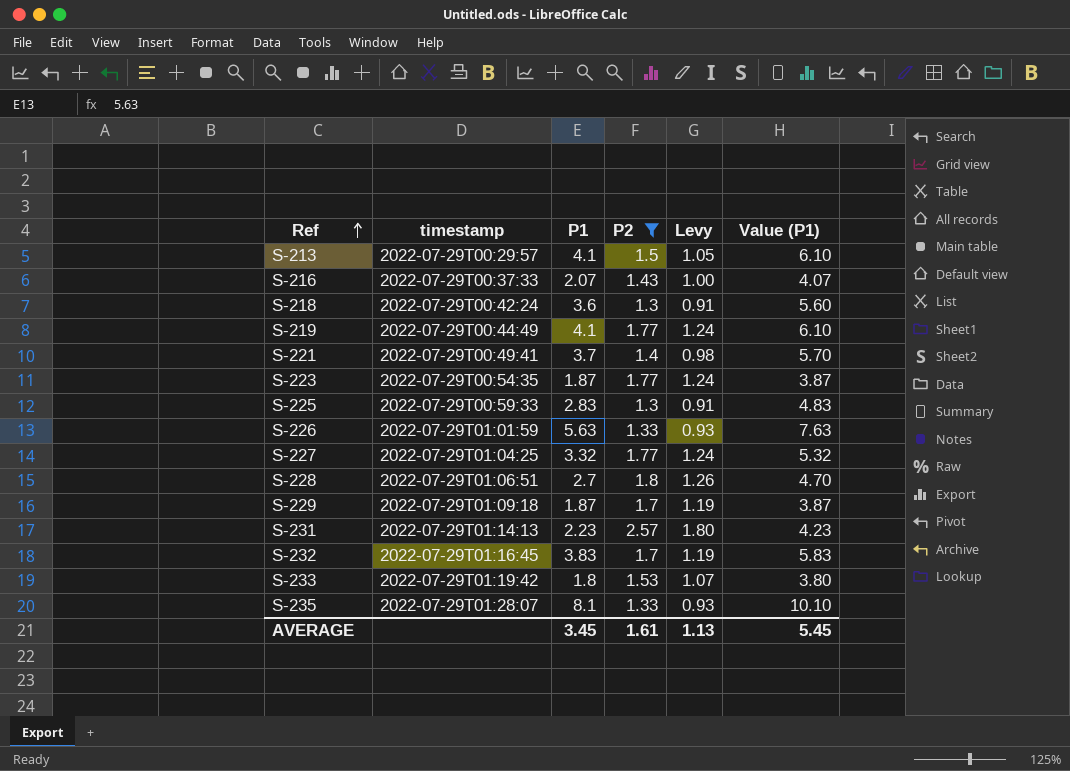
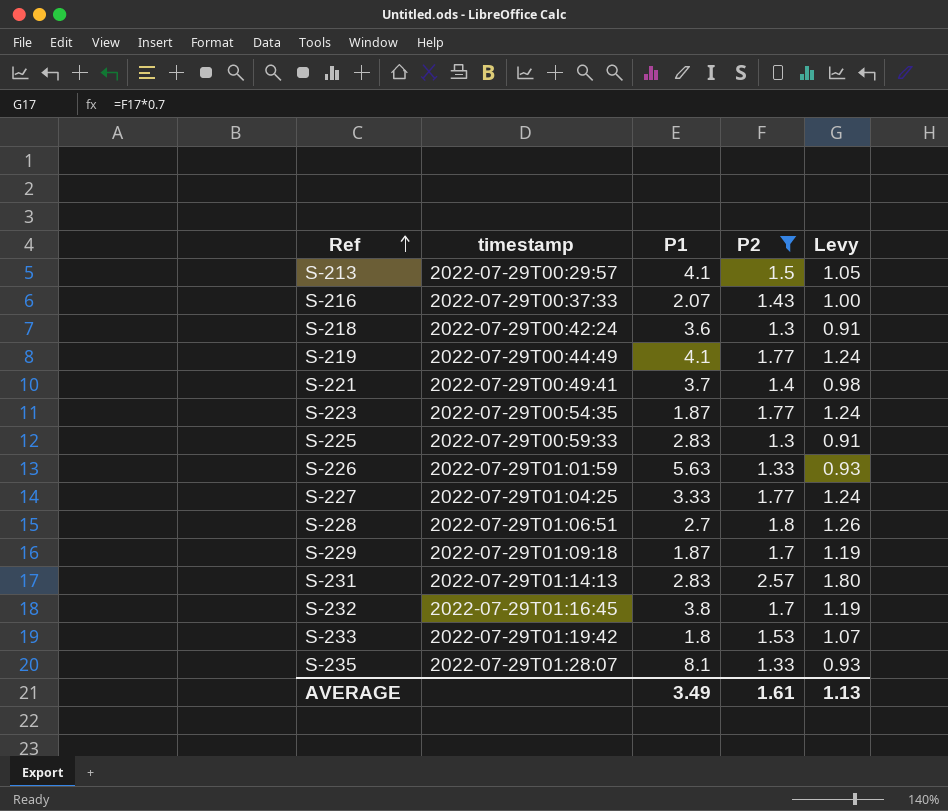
column Value (P1) | formula: [P1] + 2 -> none
S-227 | P1: 3.32 -> 3.33
S-231 | P1: 2.23 -> 2.83
S-232 | P1: 3.83 -> 3.8
AVERAGE | P1: 3.45 -> 3.49

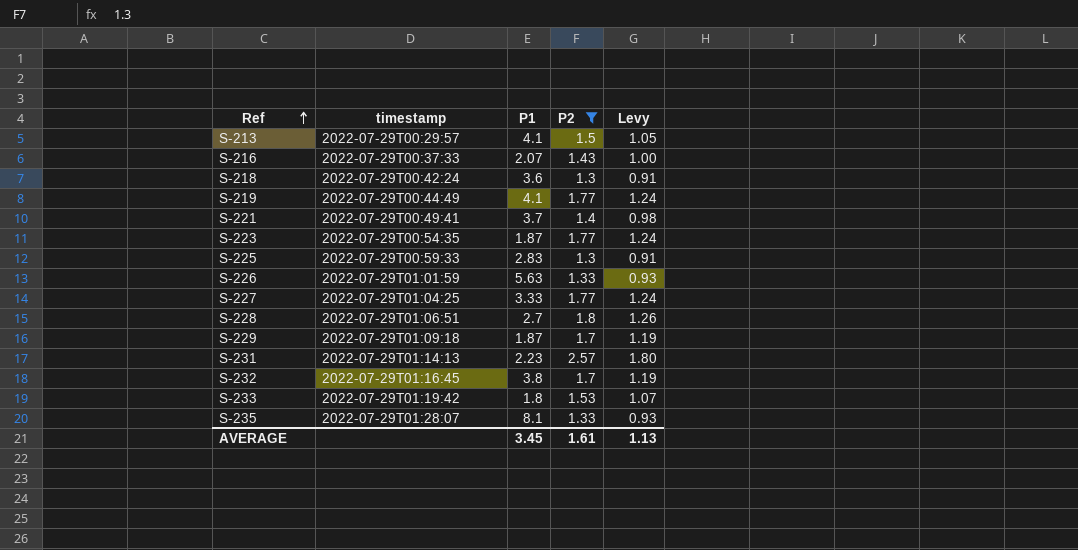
S-231 | P1: 2.83 -> 2.23
AVERAGE | P1: 3.49 -> 3.45

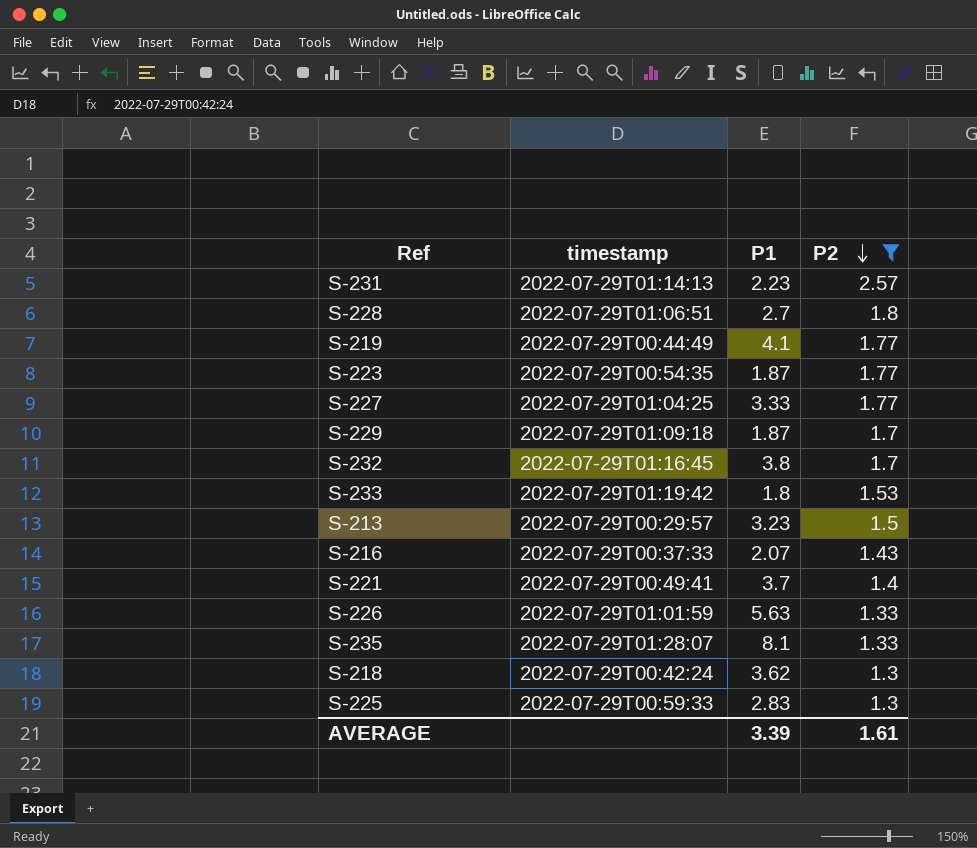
row order: Ref ascending -> P2 descending
column Levy | formula: [P2] * 0.7 -> none
S-213 | P1: 4.1 -> 3.23
S-218 | P1: 3.6 -> 3.62
AVERAGE | P1: 3.45 -> 3.39

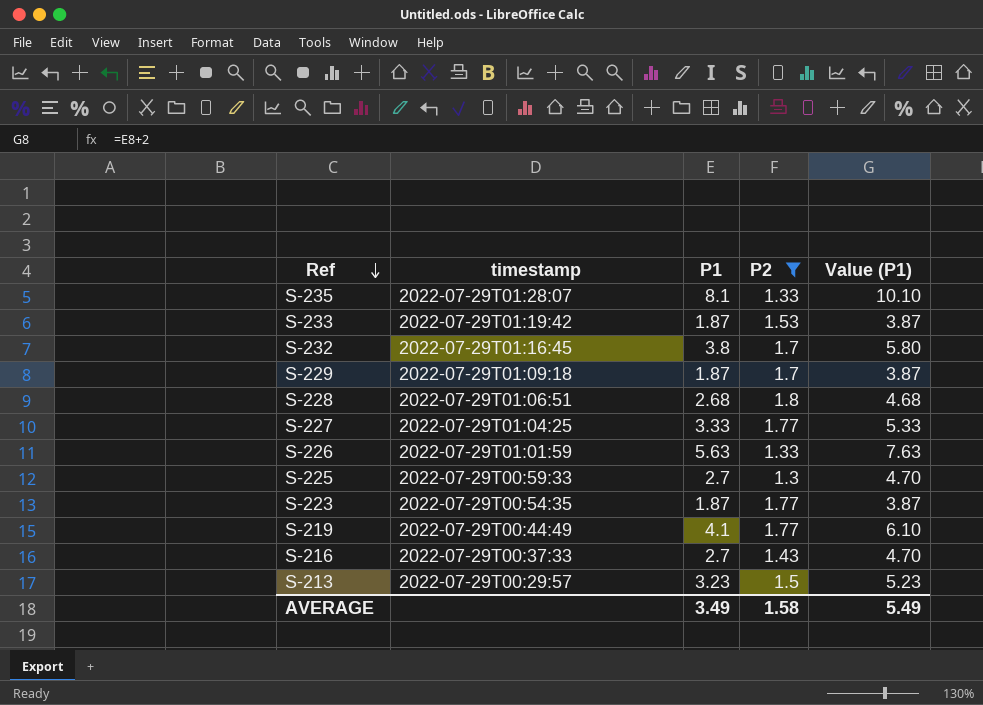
row order: P2 descending -> Ref descending
column Value (P1) | formula: none -> [P1] + 2
row S-231: 2022-07-29T01:14:13 | 2.23 | 2.57 -> none
row S-221: 2022-07-29T00:49:41 | 3.7 | 1.4 -> none
row S-218: 2022-07-29T00:42:24 | 3.62 | 1.3 -> none
S-233 | P1: 1.8 -> 1.87
S-228 | P1: 2.7 -> 2.68
S-225 | P1: 2.83 -> 2.7
S-216 | P1: 2.07 -> 2.7
AVERAGE | P1: 3.39 -> 3.49
AVERAGE | P2: 1.61 -> 1.58

